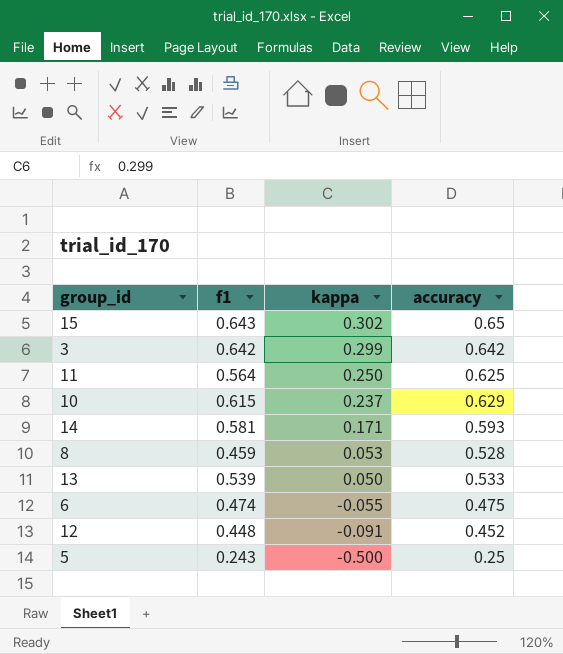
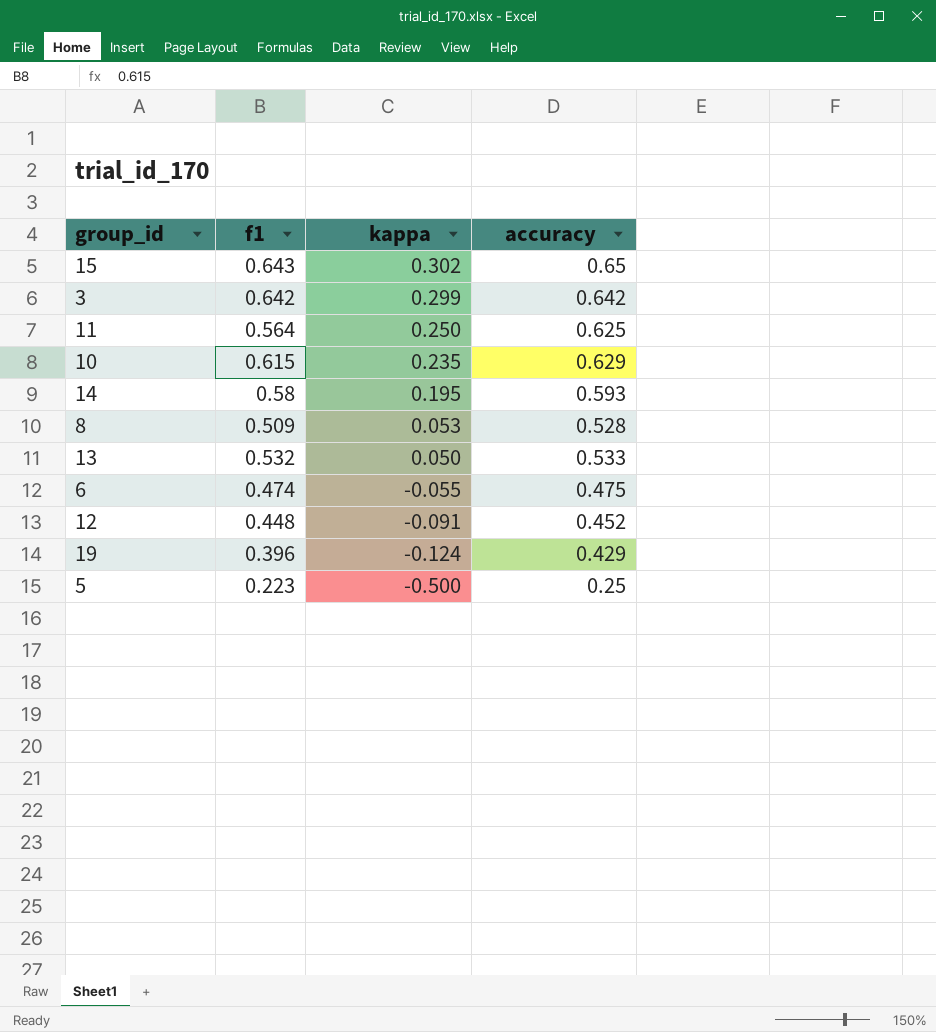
10 | kappa: 0.237 -> 0.235
14 | f1: 0.581 -> 0.58
14 | kappa: 0.171 -> 0.195
8 | f1: 0.459 -> 0.509
13 | f1: 0.539 -> 0.532
row 19: none -> 0.396 | -0.124 | 0.429
5 | f1: 0.243 -> 0.223

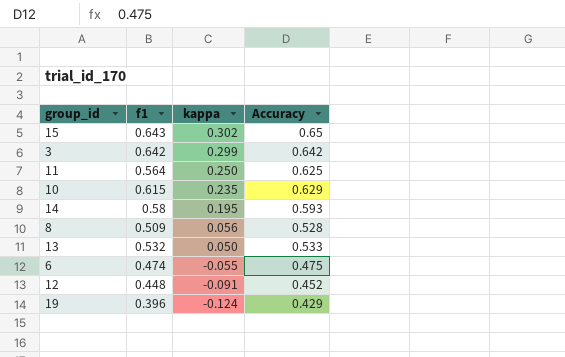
column name: accuracy -> Accuracy
row 5: 0.223 | -0.500 | 0.25 -> none
8 | kappa: 0.053 -> 0.056

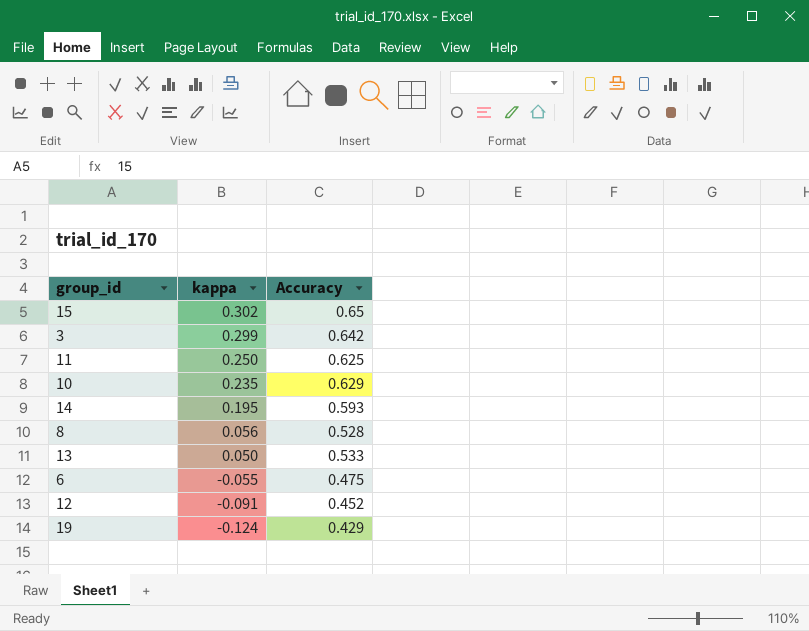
column f1 | position: 2 -> none

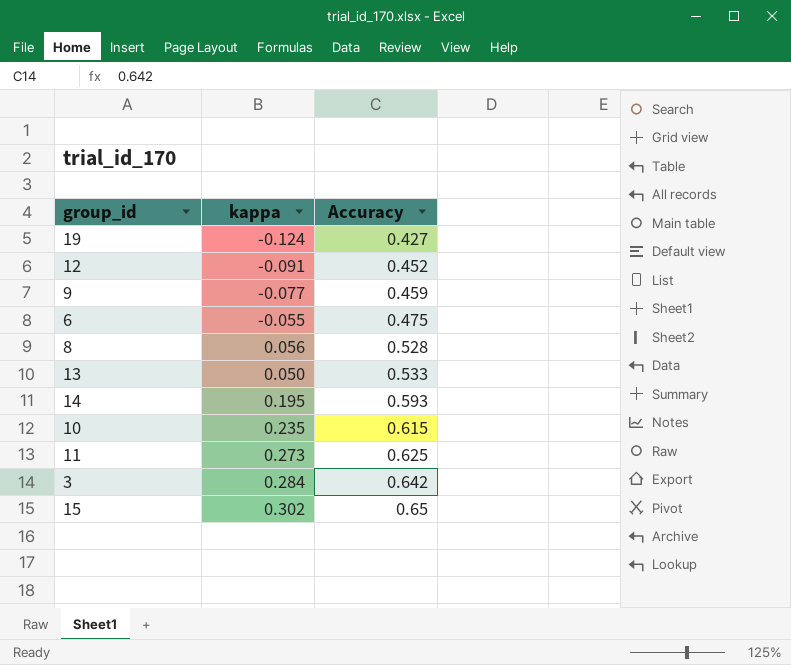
row order: kappa descending -> Accuracy ascending
19 | Accuracy: 0.429 -> 0.427
row 9: none -> -0.077 | 0.459
10 | Accuracy: 0.629 -> 0.615
11 | kappa: 0.250 -> 0.273
3 | kappa: 0.299 -> 0.284

